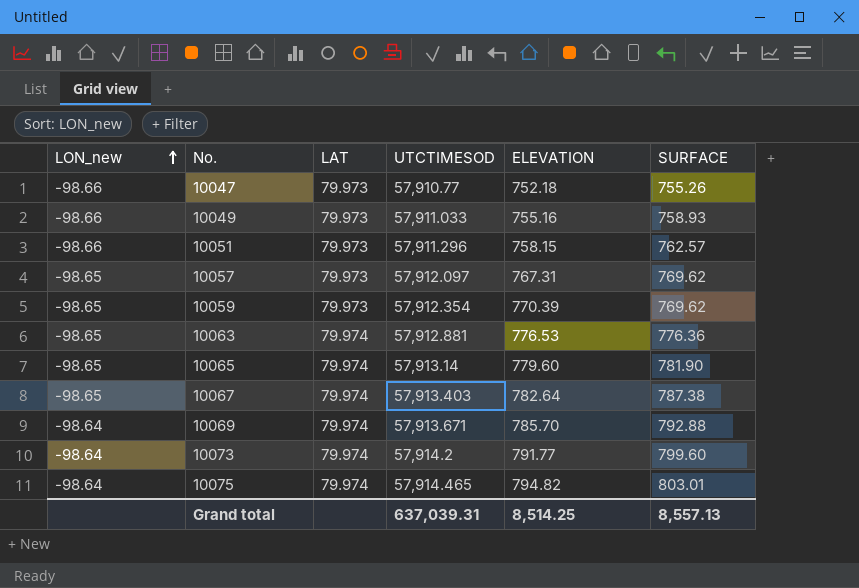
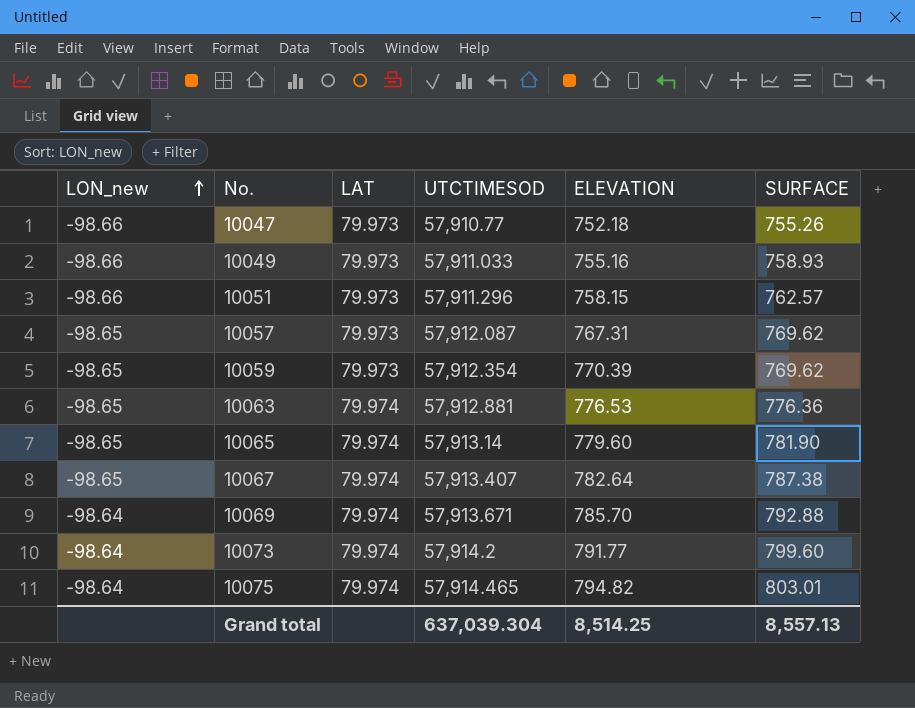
10057 | UTCTIMESOD: 57,912.097 -> 57,912.087
10067 | UTCTIMESOD: 57,913.403 -> 57,913.407
Grand total | UTCTIMESOD: 637,039.31 -> 637,039.304

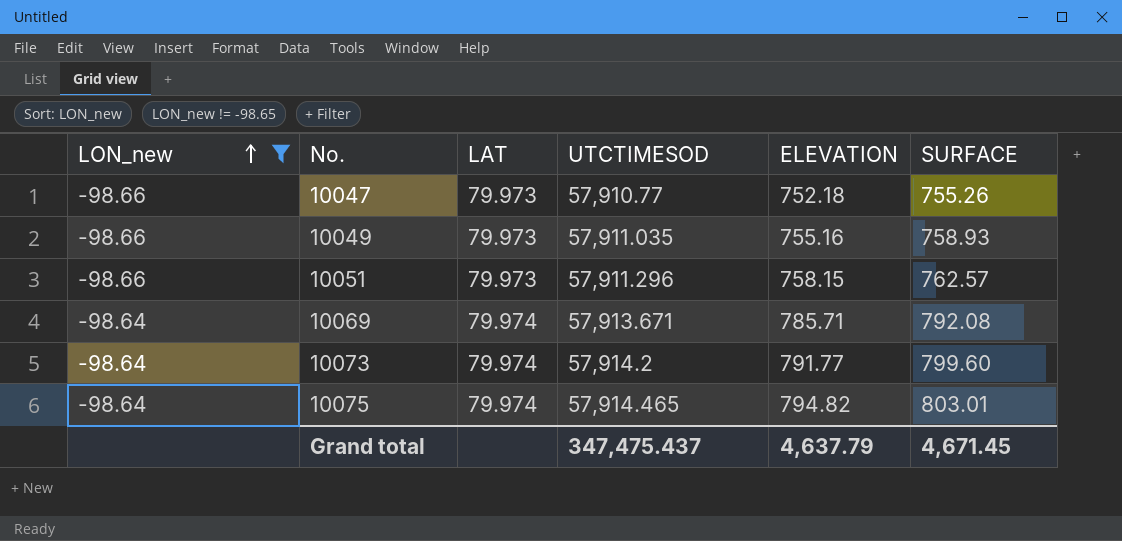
filter: none -> LON_new != -98.65
10049 | UTCTIMESOD: 57,911.033 -> 57,911.035
10069 | ELEVATION: 785.70 -> 785.71
10069 | SURFACE: 792.88 -> 792.08
Grand total | UTCTIMESOD: 637,039.304 -> 347,475.437
Grand total | ELEVATION: 8,514.25 -> 4,637.79
Grand total | SURFACE: 8,557.13 -> 4,671.45

